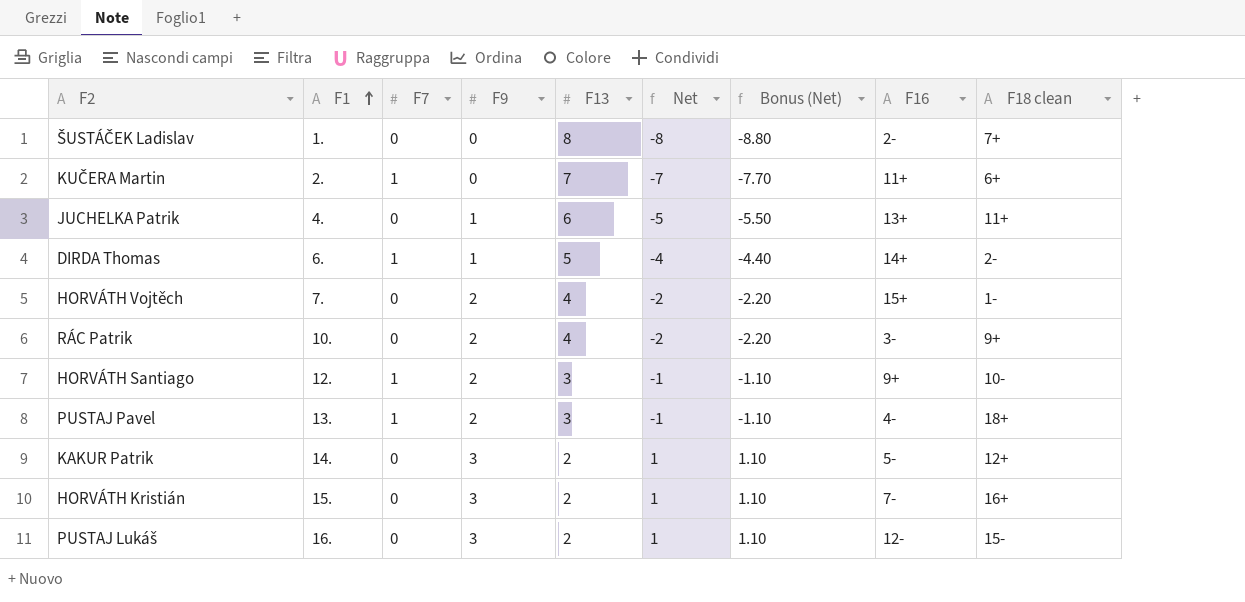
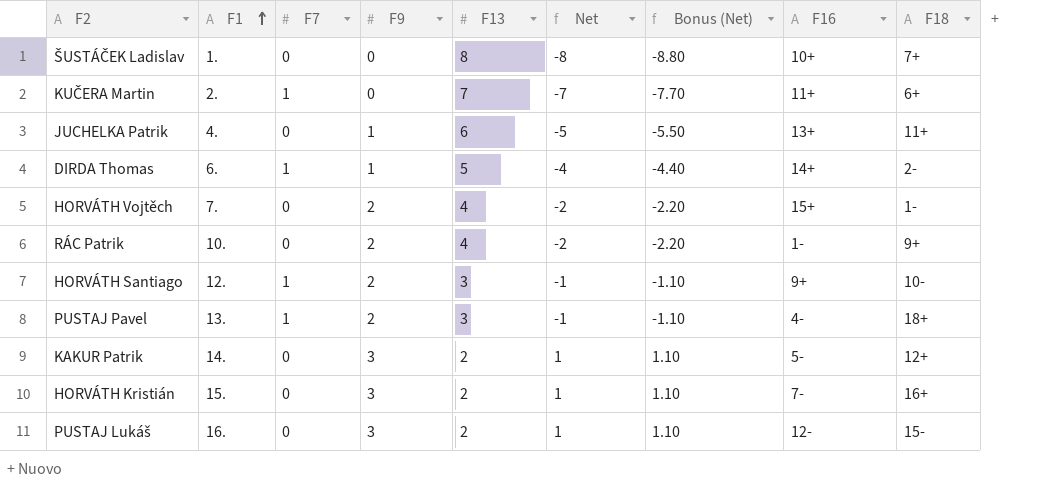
column name: F18 clean -> F18
ŠUSTÁČEK Ladislav | F16: 2- -> 10+
RÁC Patrik | F16: 3- -> 1-

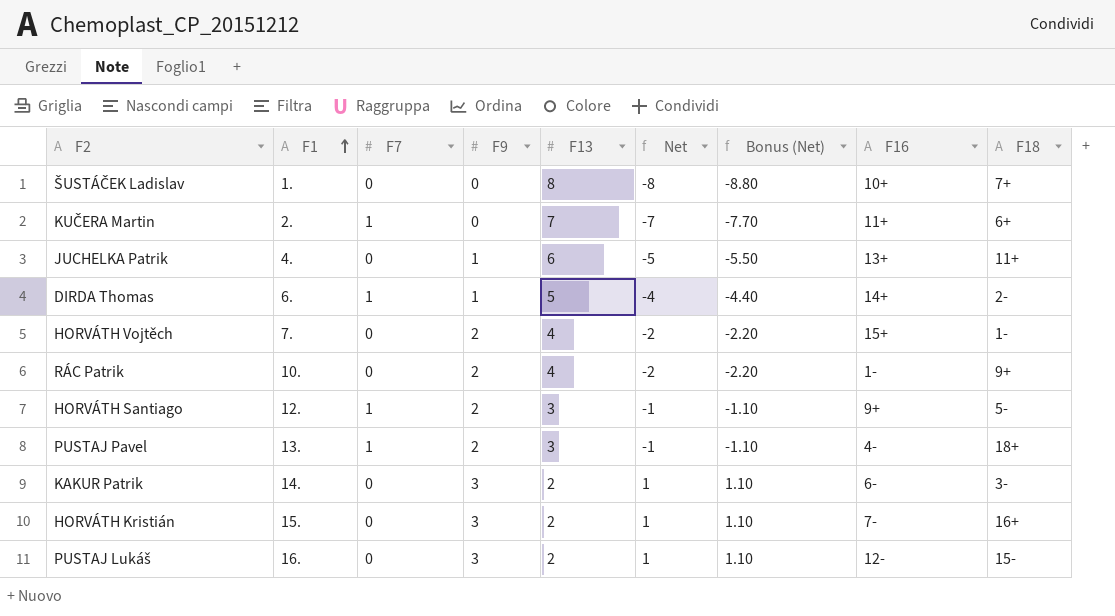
HORVÁTH Santiago | F18: 10- -> 5-
KAKUR Patrik | F16: 5- -> 6-
KAKUR Patrik | F18: 12+ -> 3-

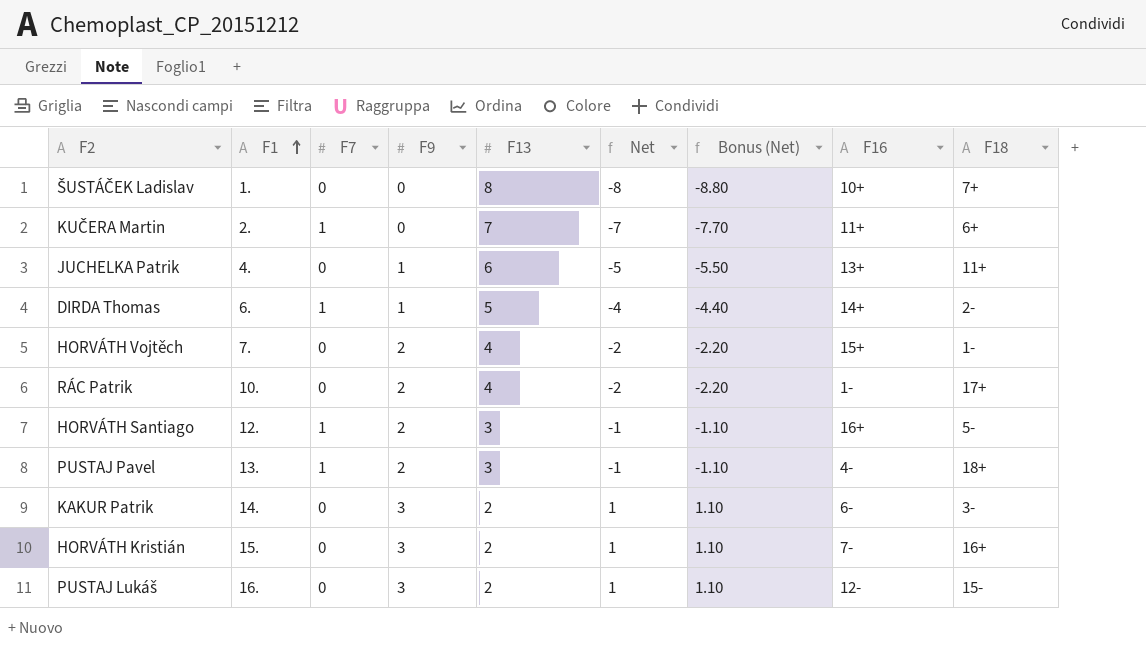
RÁC Patrik | F18: 9+ -> 17+
HORVÁTH Santiago | F16: 9+ -> 16+

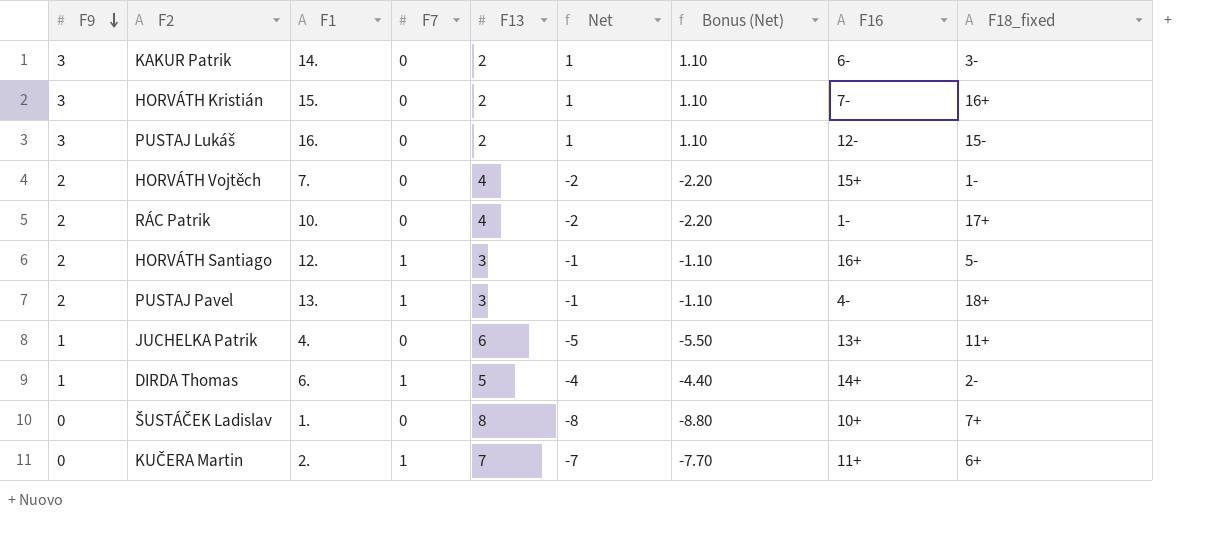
row order: F1 ascending -> F9 descending
column F9 | position: 4 -> 1
column name: F18 -> F18_fixed

